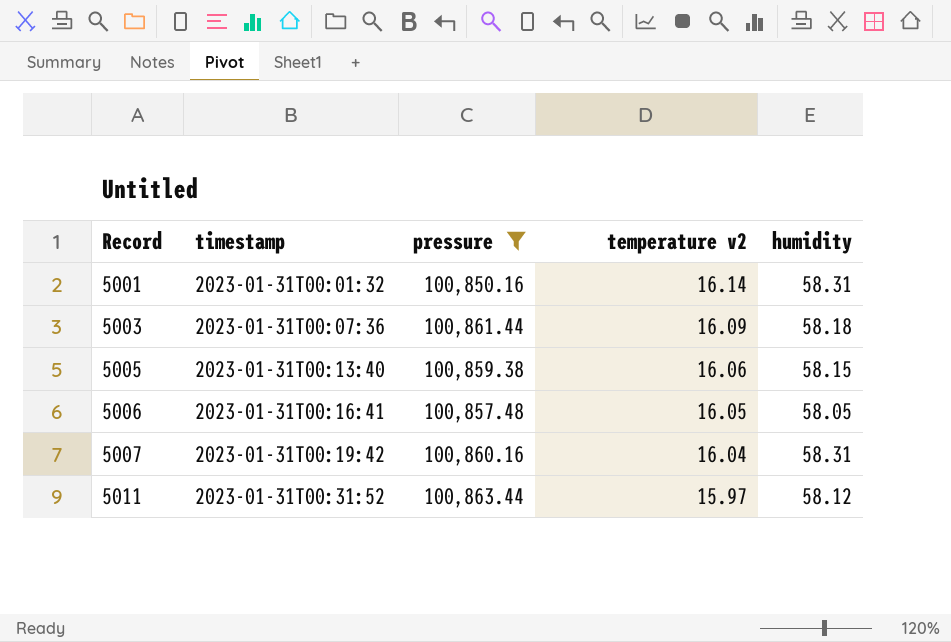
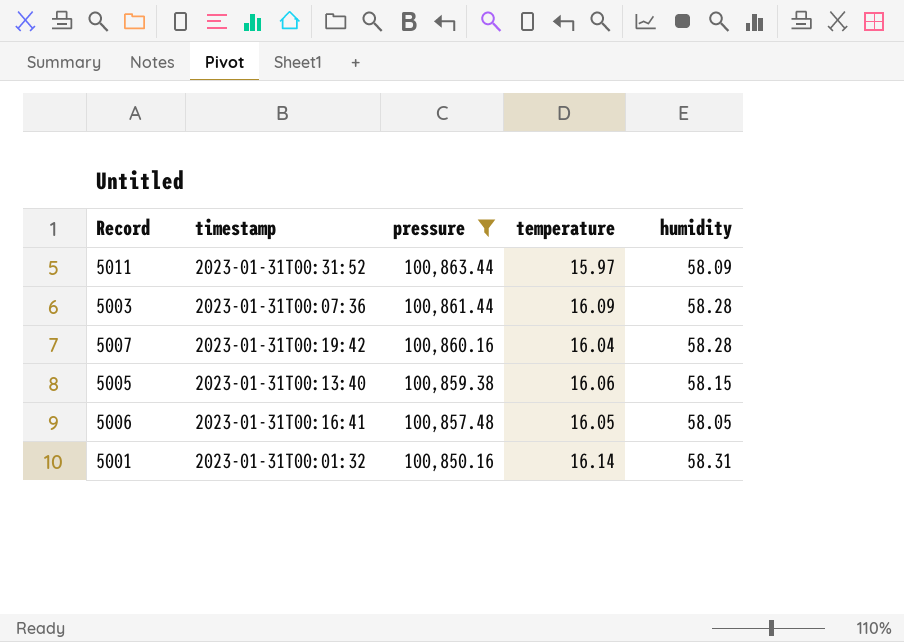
row order: Record ascending -> pressure descending
column name: temperature v2 -> temperature
5011 | humidity: 58.12 -> 58.09
5003 | humidity: 58.18 -> 58.28
5007 | humidity: 58.31 -> 58.28

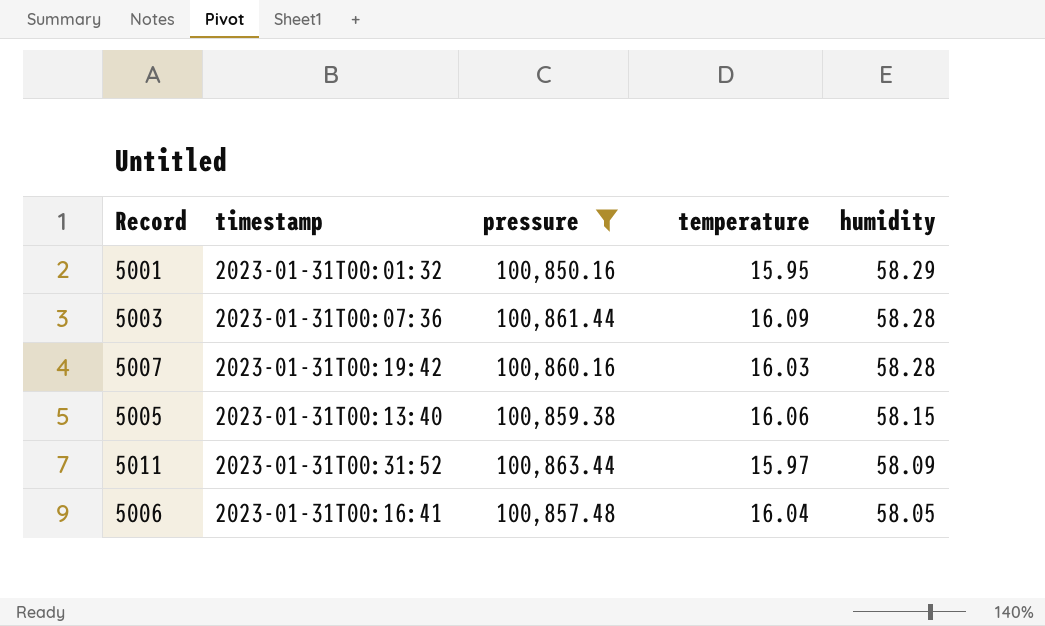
row order: pressure descending -> humidity descending
5001 | temperature: 16.14 -> 15.95
5001 | humidity: 58.31 -> 58.29
5007 | temperature: 16.04 -> 16.03
5006 | temperature: 16.05 -> 16.04

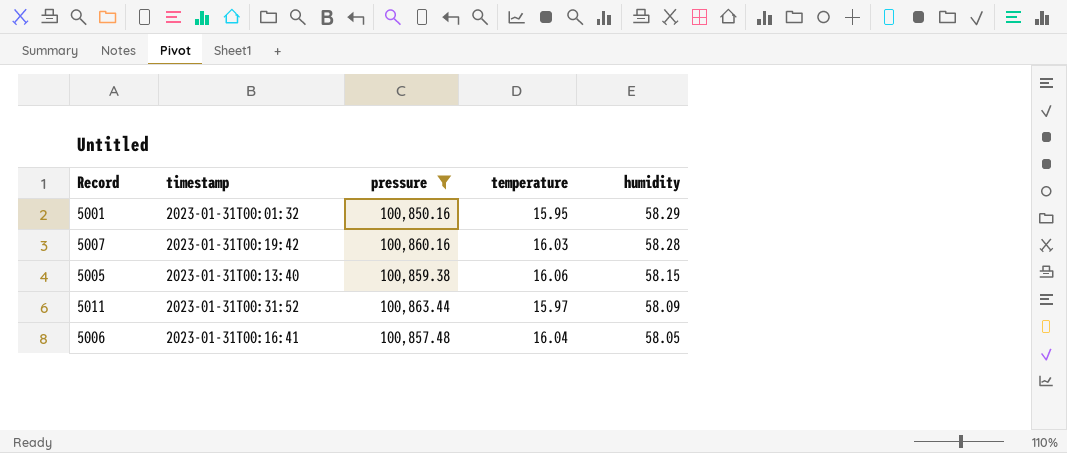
row 5003: 2023-01-31T00:07:36 | 100,861.44 | 16.09 | 58.28 -> none

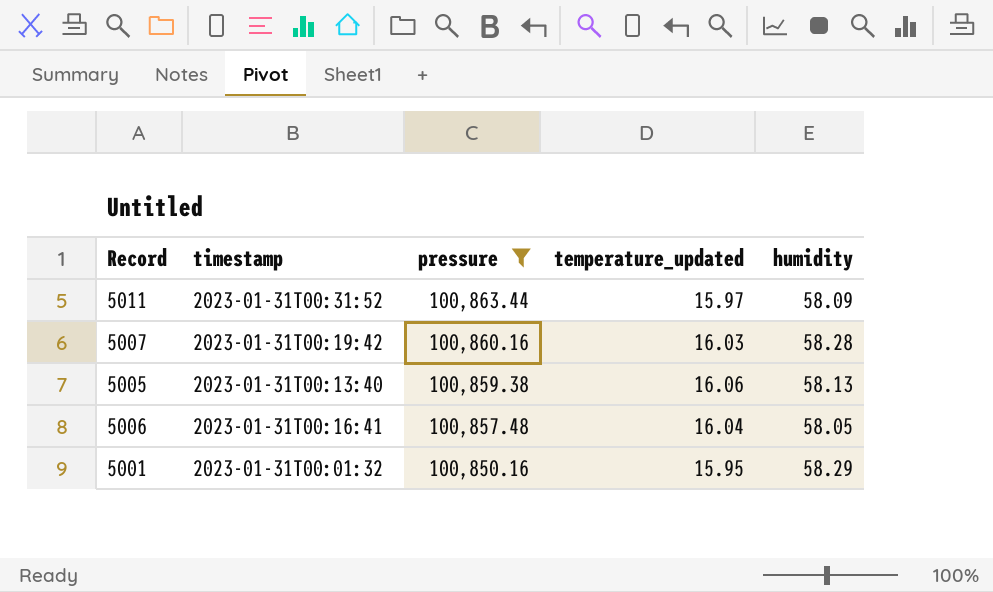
row order: humidity descending -> pressure descending
column name: temperature -> temperature_updated
5005 | humidity: 58.15 -> 58.13

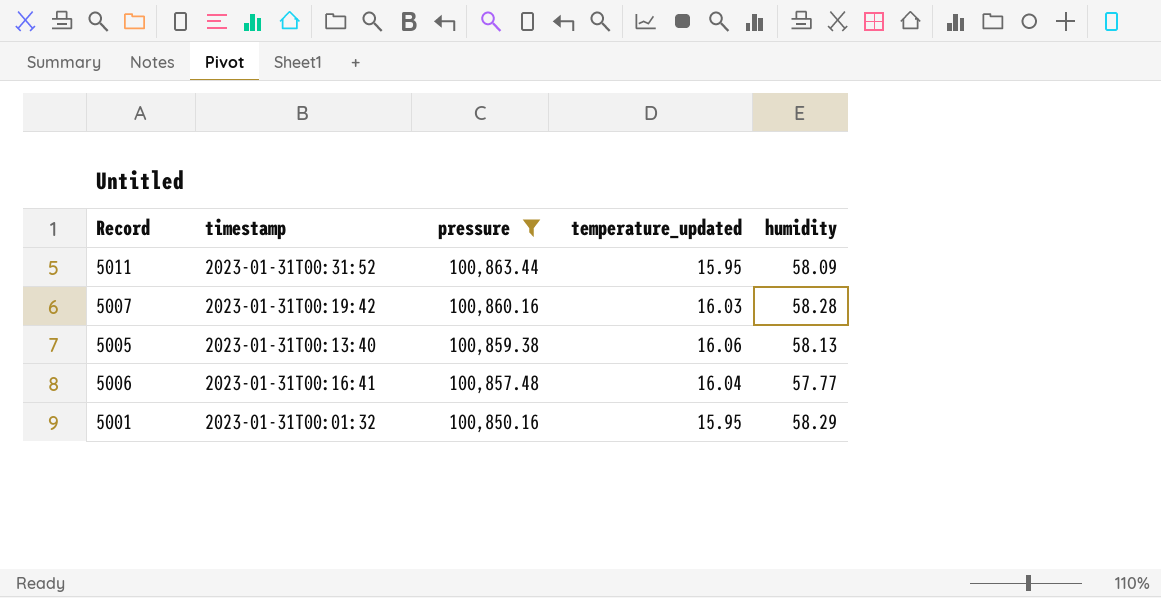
5011 | temperature_updated: 15.97 -> 15.95
5006 | humidity: 58.05 -> 57.77

